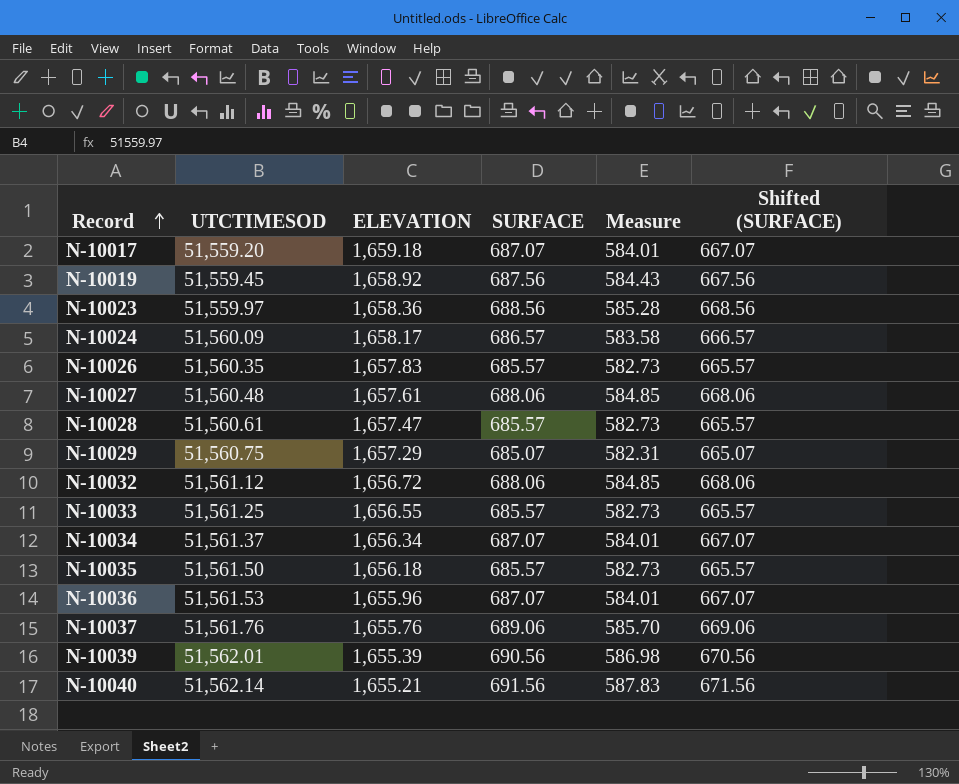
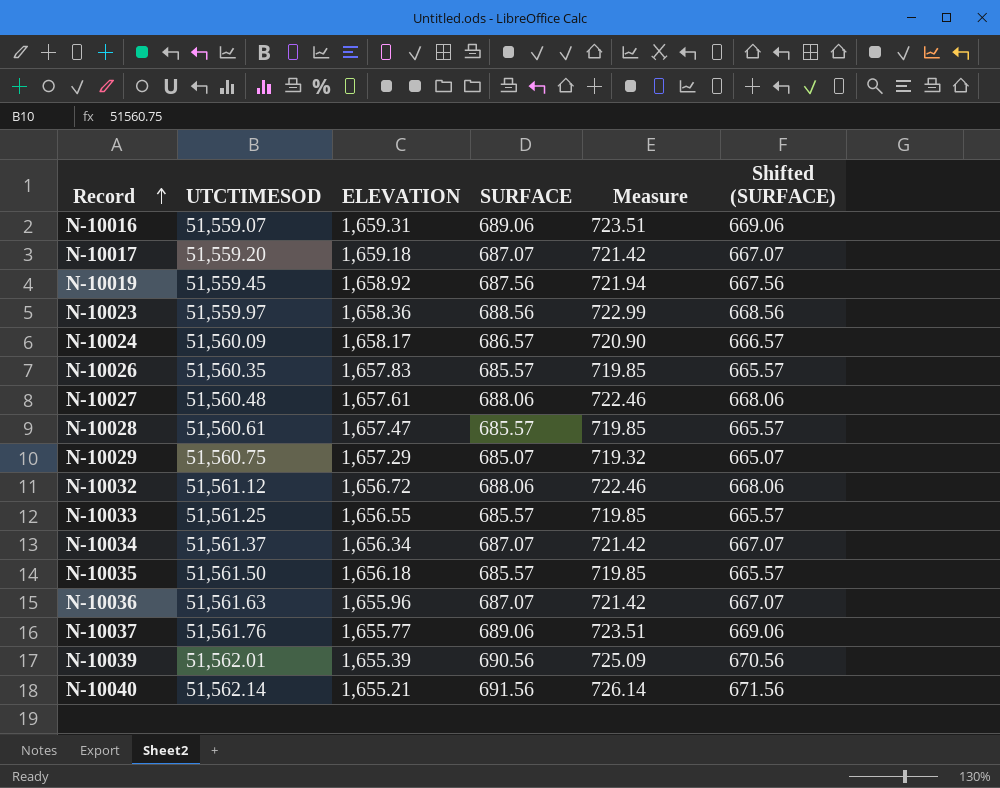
column Measure | formula: [SURFACE] * 0.85 -> [SURFACE] * 1.05
row N-10016: none -> 51,559.07 | 1,659.31 | 689.06 | 723.51 | 669.06
N-10036 | UTCTIMESOD: 51,561.53 -> 51,561.63
N-10037 | ELEVATION: 1,655.76 -> 1,655.77

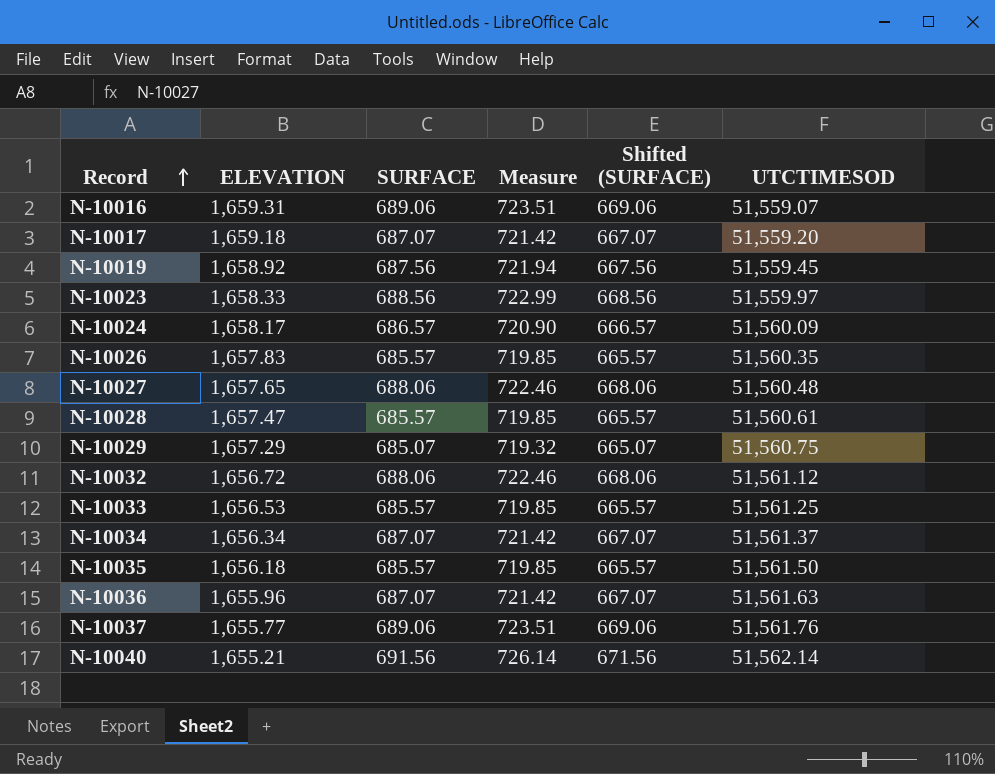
column UTCTIMESOD | position: 2 -> 6
row N-10039: 51,562.01 | 1,655.39 | 690.56 | 725.09 | 670.56 -> none
N-10023 | ELEVATION: 1,658.36 -> 1,658.33
N-10027 | ELEVATION: 1,657.61 -> 1,657.65
N-10033 | ELEVATION: 1,656.55 -> 1,656.53

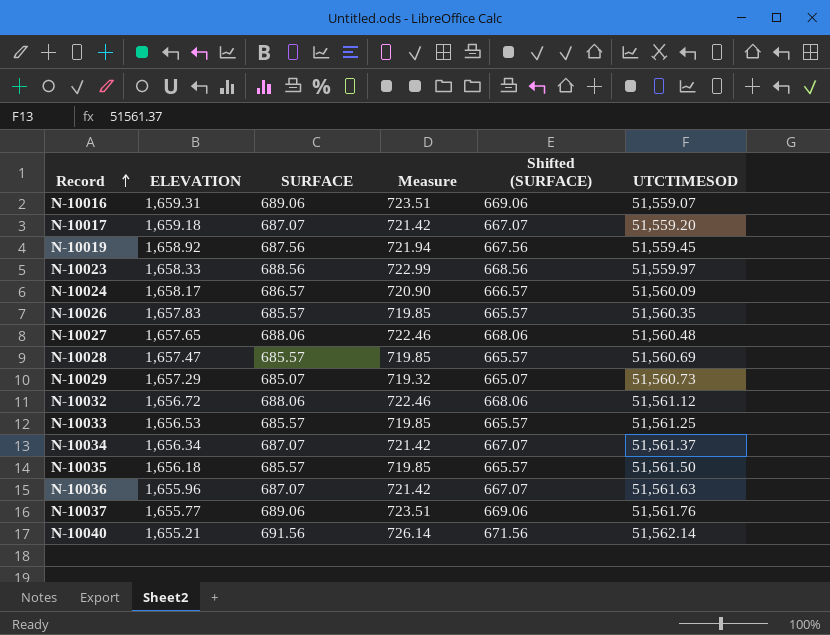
N-10028 | UTCTIMESOD: 51,560.61 -> 51,560.69
N-10029 | UTCTIMESOD: 51,560.75 -> 51,560.73

